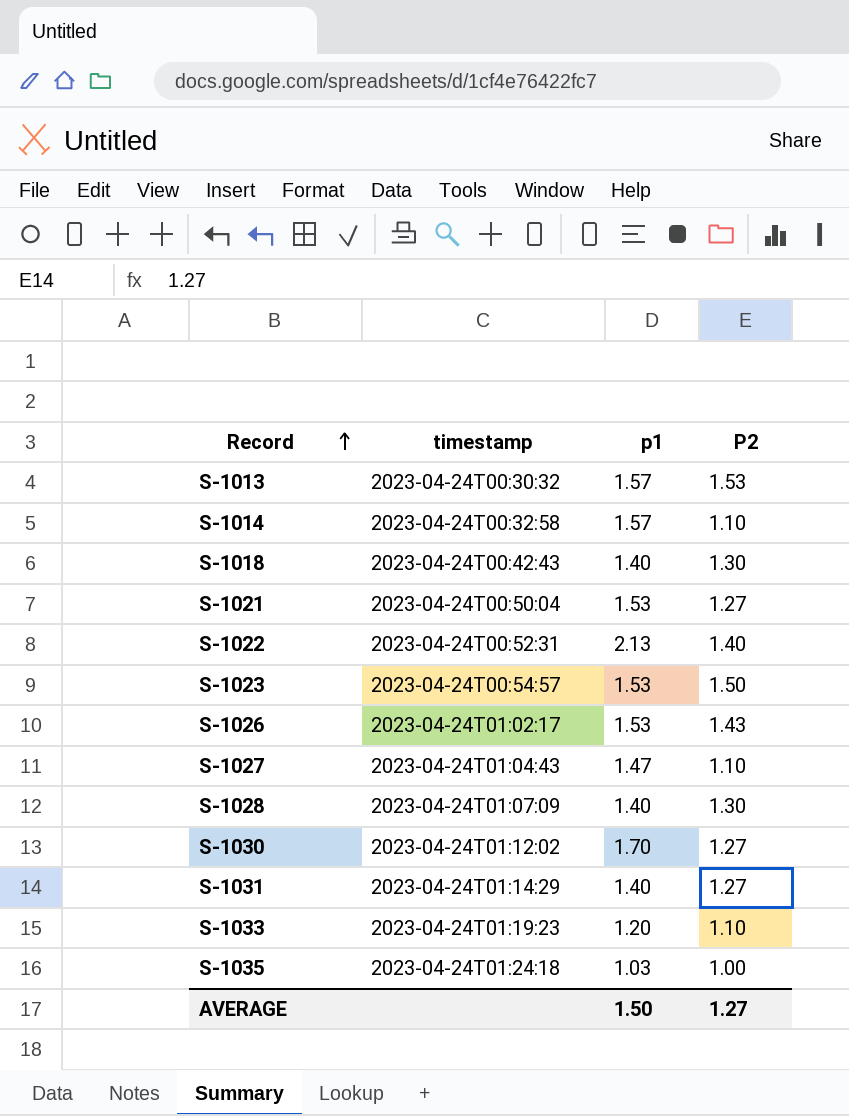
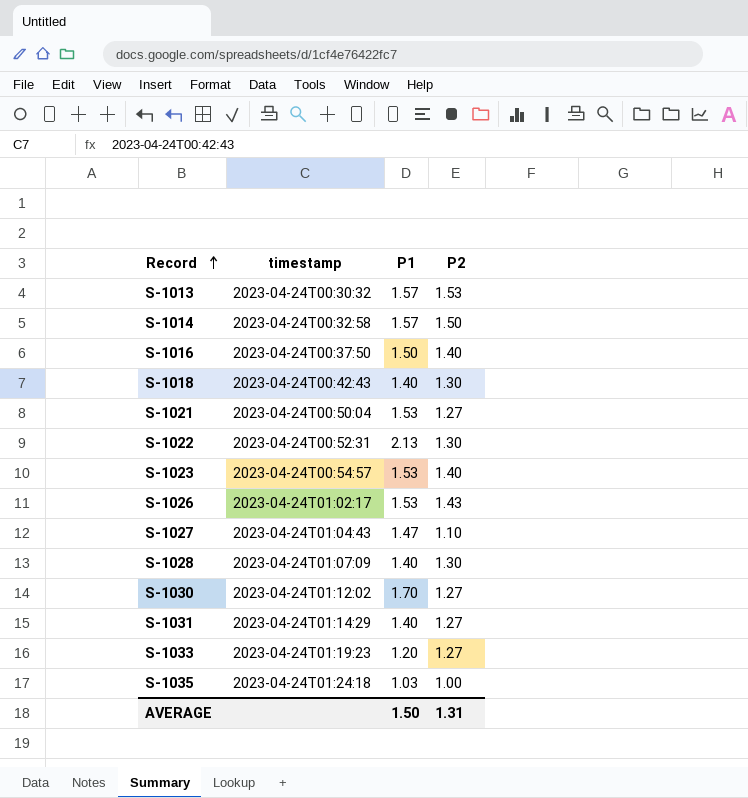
column name: p1 -> P1
S-1014 | P2: 1.10 -> 1.50
row S-1016: none -> 2023-04-24T00:37:50 | 1.50 | 1.40
S-1022 | P2: 1.40 -> 1.30
S-1023 | P2: 1.50 -> 1.40
S-1033 | P2: 1.10 -> 1.27
AVERAGE | P2: 1.27 -> 1.31

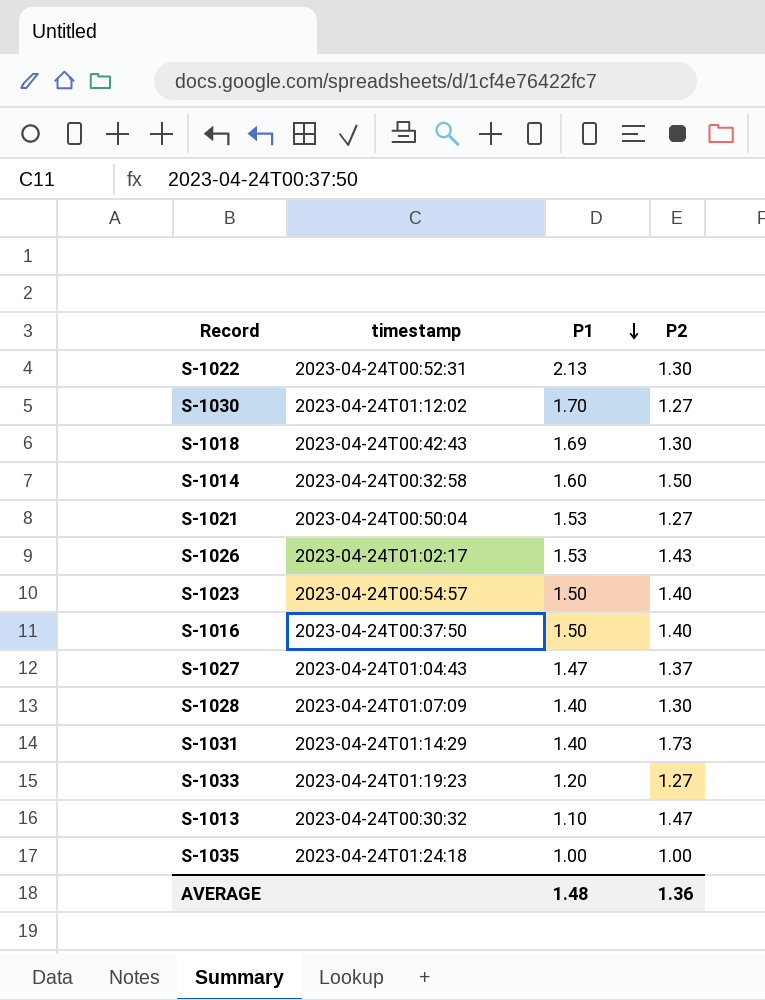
row order: Record ascending -> P1 descending
S-1018 | P1: 1.40 -> 1.69
S-1014 | P1: 1.57 -> 1.60
S-1023 | P1: 1.53 -> 1.50
S-1027 | P2: 1.10 -> 1.37
S-1031 | P2: 1.27 -> 1.73
S-1013 | P1: 1.57 -> 1.10
S-1013 | P2: 1.53 -> 1.47
S-1035 | P1: 1.03 -> 1.00
AVERAGE | P1: 1.50 -> 1.48
AVERAGE | P2: 1.31 -> 1.36

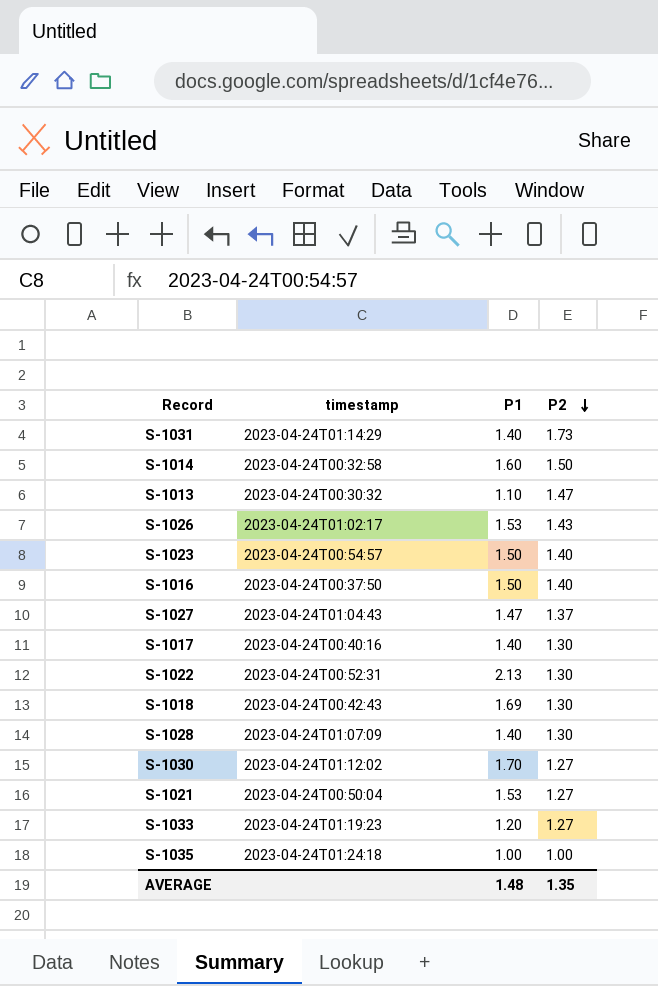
row order: P1 descending -> P2 descending
row S-1017: none -> 2023-04-24T00:40:16 | 1.40 | 1.30
AVERAGE | P2: 1.36 -> 1.35

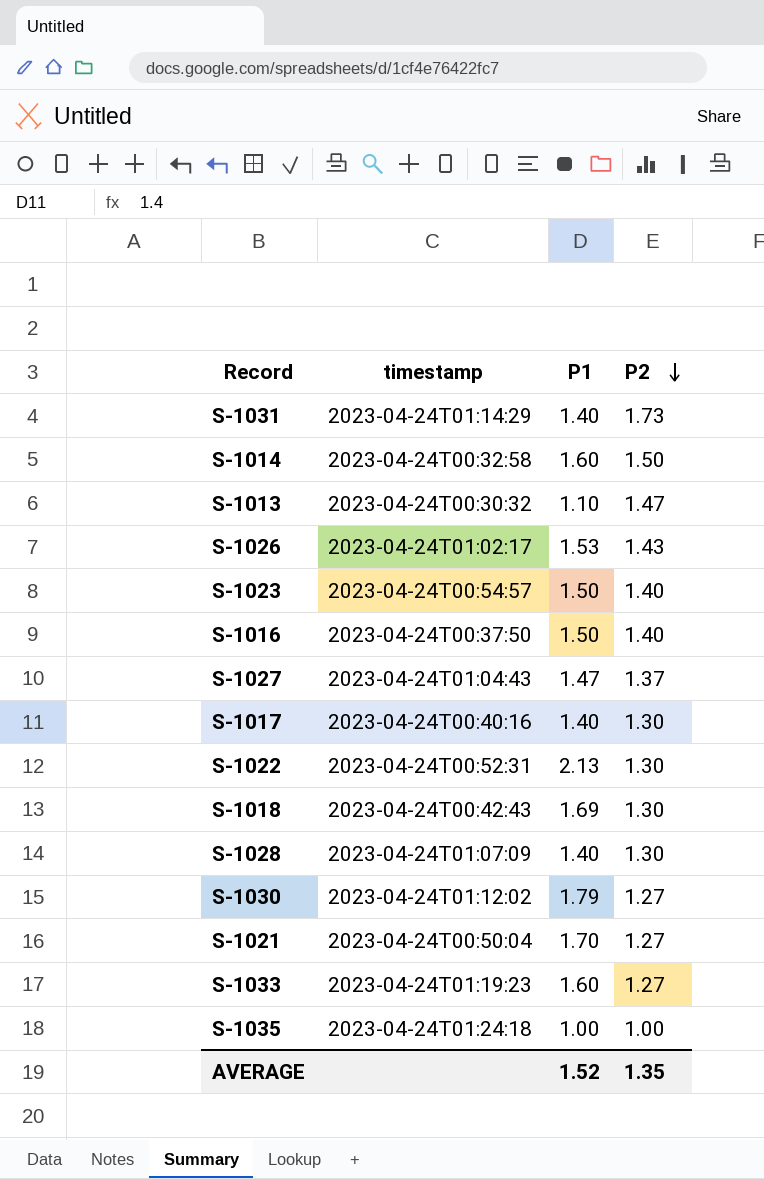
S-1030 | P1: 1.70 -> 1.79
S-1021 | P1: 1.53 -> 1.70
S-1033 | P1: 1.20 -> 1.60
AVERAGE | P1: 1.48 -> 1.52

